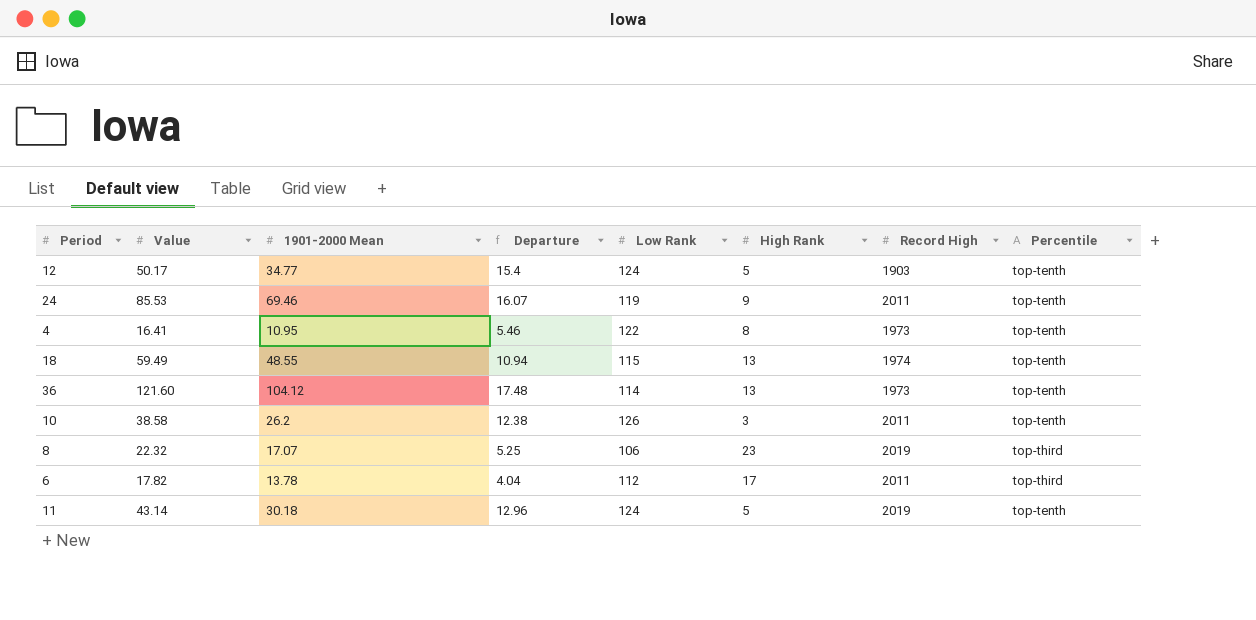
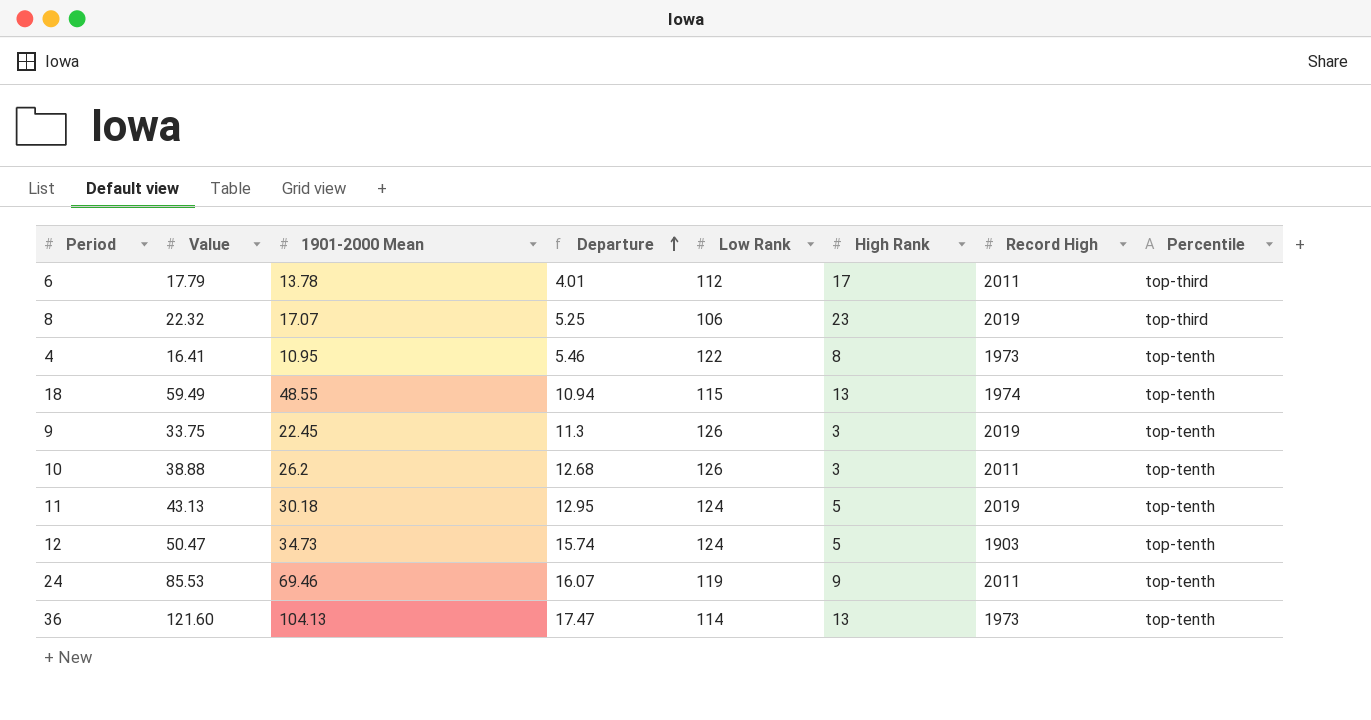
row order: none -> Departure ascending
6 | Value: 17.82 -> 17.79
6 | Departure: 4.04 -> 4.01
row 9: none -> 33.75 | 22.45 | 11.3 | 126 | 3 | 2019 | top-tenth
10 | Value: 38.58 -> 38.88
10 | Departure: 12.38 -> 12.68
11 | Value: 43.14 -> 43.13
11 | Departure: 12.96 -> 12.95
12 | Value: 50.17 -> 50.47
12 | 1901-2000 Mean: 34.77 -> 34.73
12 | Departure: 15.4 -> 15.74
36 | 1901-2000 Mean: 104.12 -> 104.13
36 | Departure: 17.48 -> 17.47

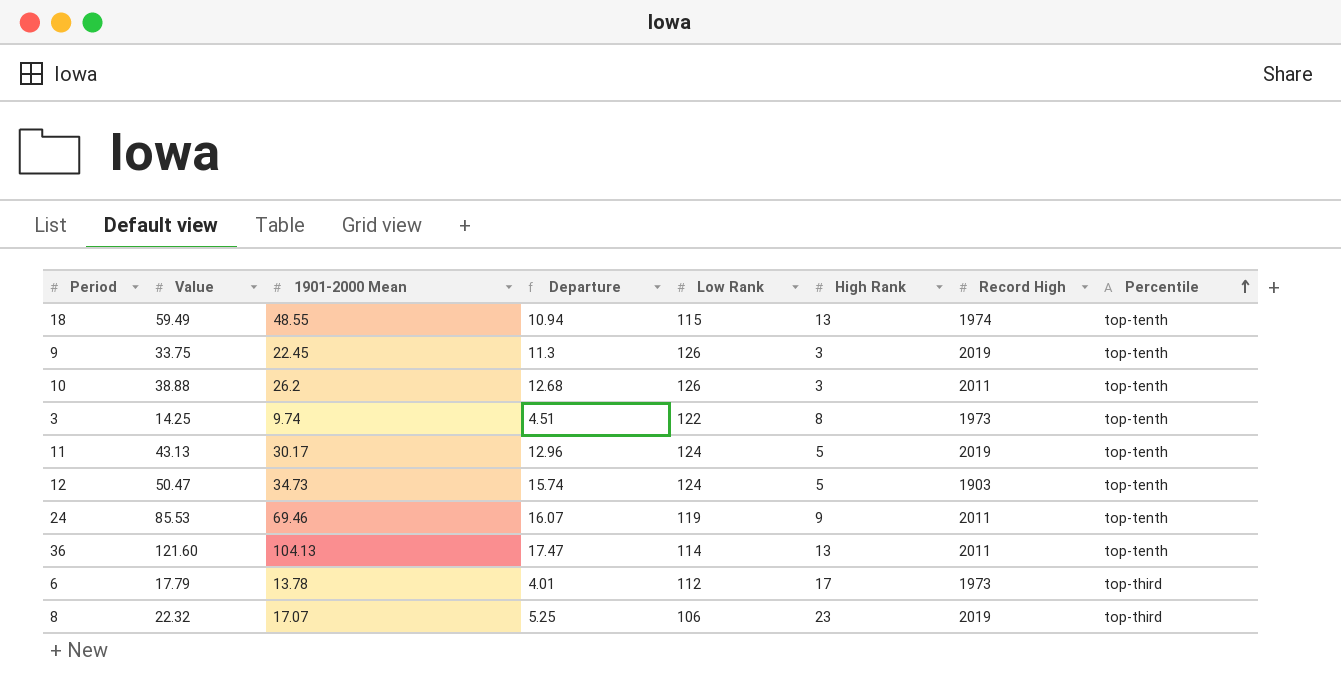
row order: Departure ascending -> Percentile ascending
row 4: 16.41 | 10.95 | 5.46 | 122 | 8 | 1973 | top-tenth -> none
row 3: none -> 14.25 | 9.74 | 4.51 | 122 | 8 | 1973 | top-tenth
11 | 1901-2000 Mean: 30.18 -> 30.17
11 | Departure: 12.95 -> 12.96
36 | Record High: 1973 -> 2011
6 | Record High: 2011 -> 1973

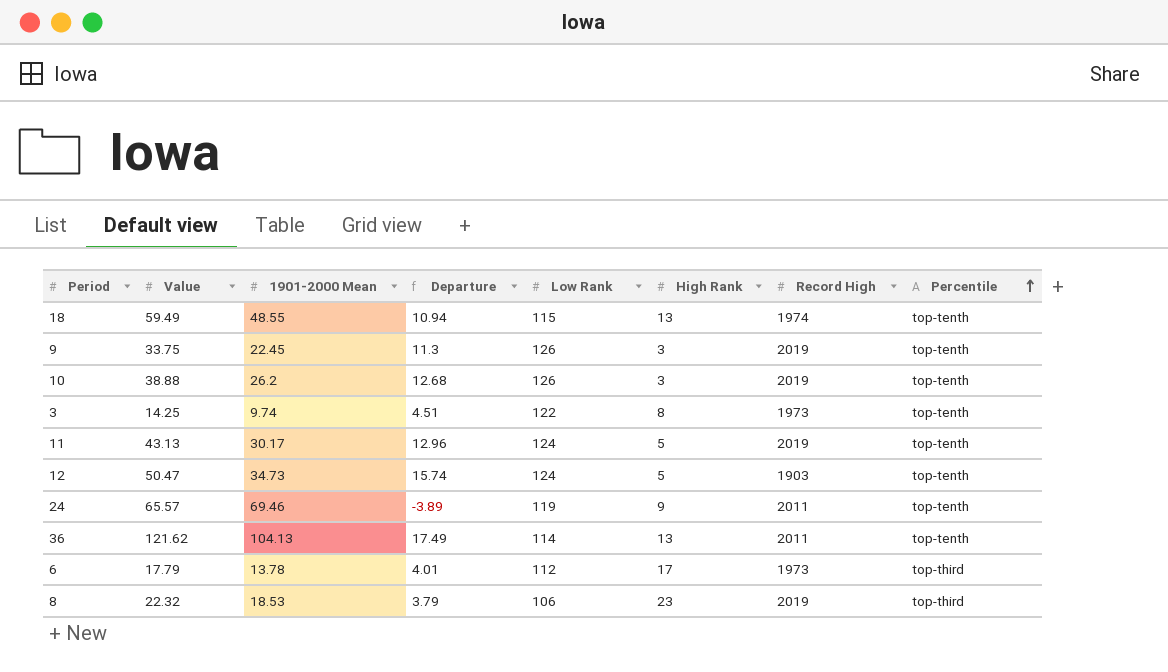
10 | Record High: 2011 -> 2019
24 | Value: 85.53 -> 65.57
24 | Departure: 16.07 -> -3.89
36 | Value: 121.60 -> 121.62
36 | Departure: 17.47 -> 17.49
8 | 1901-2000 Mean: 17.07 -> 18.53
8 | Departure: 5.25 -> 3.79

